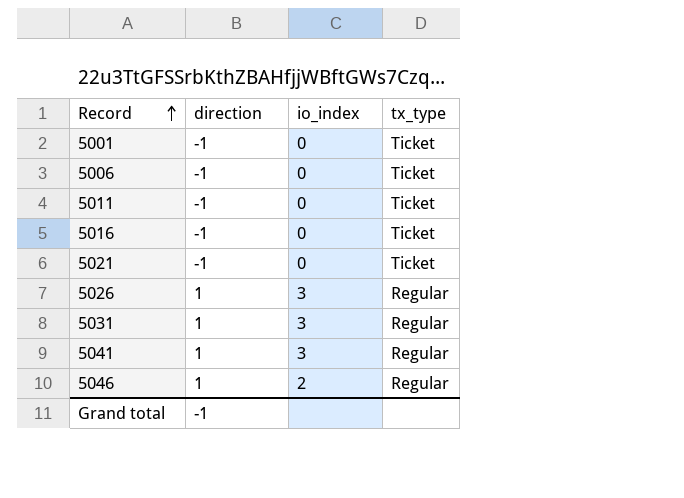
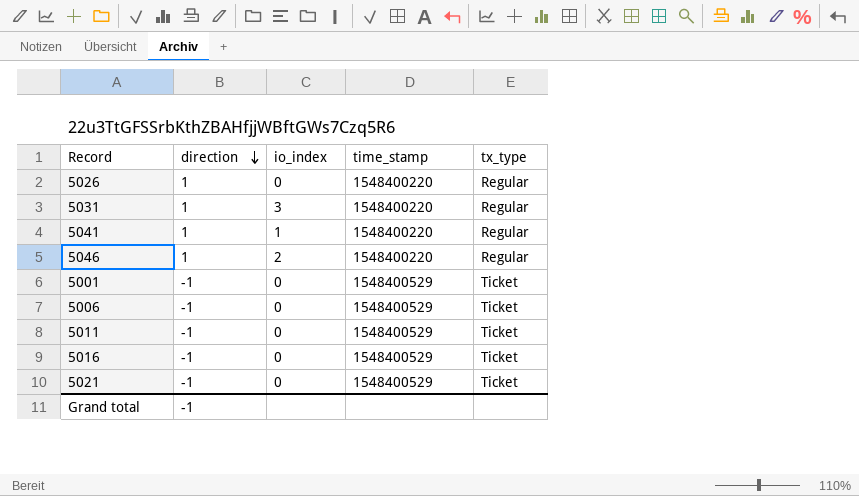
row order: Record ascending -> direction descending
column time_stamp | position: none -> 4
5026 | io_index: 3 -> 0
5041 | io_index: 3 -> 1

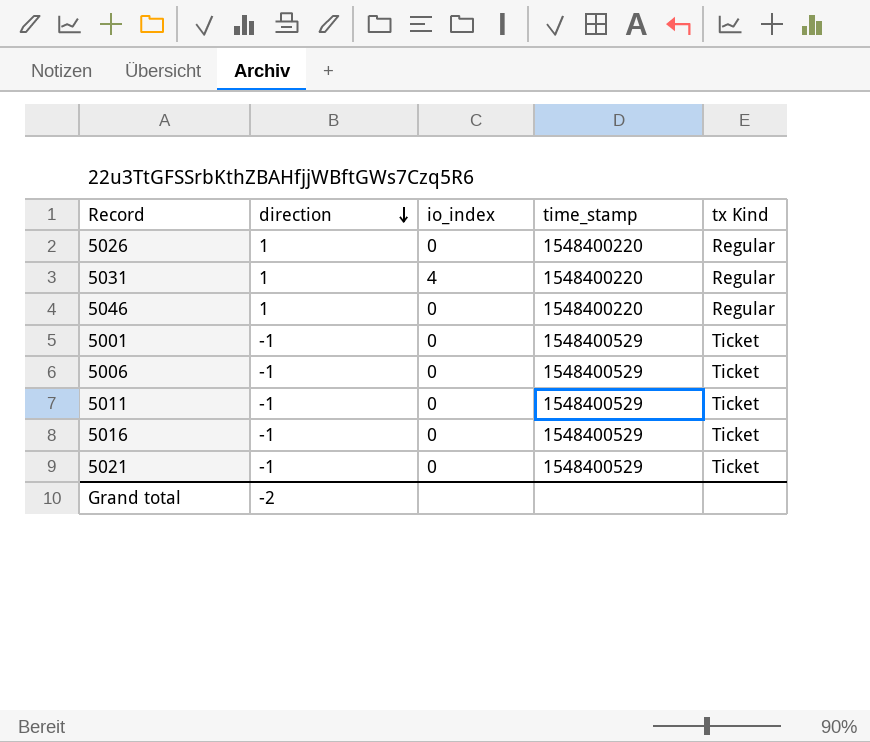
column name: tx_type -> tx Kind
row 5041: 1 | 1 | 1548400220 | Regular -> none
5031 | io_index: 3 -> 4
5046 | io_index: 2 -> 0
Grand total | direction: -1 -> -2

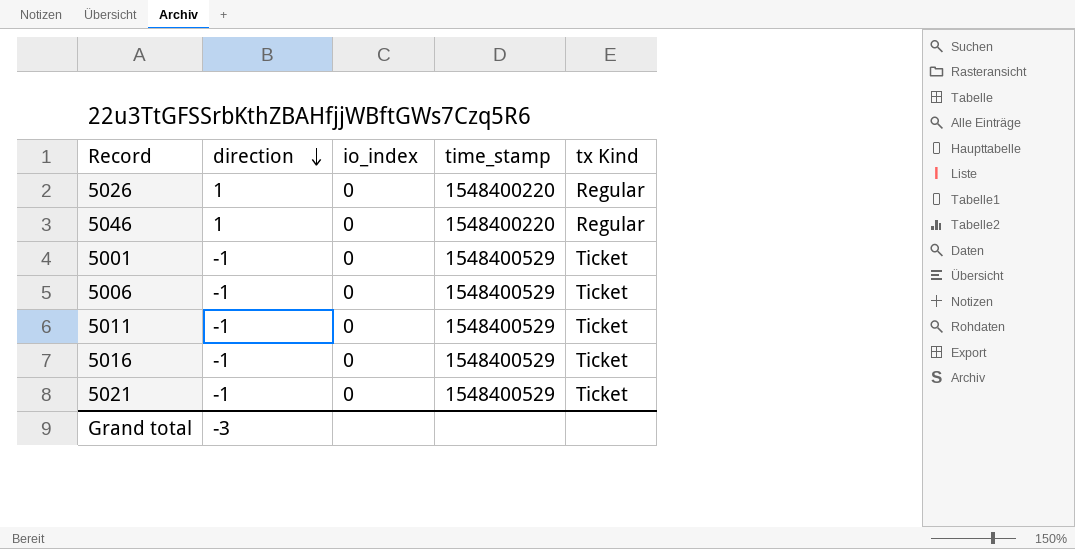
row 5031: 1 | 4 | 1548400220 | Regular -> none
Grand total | direction: -2 -> -3

